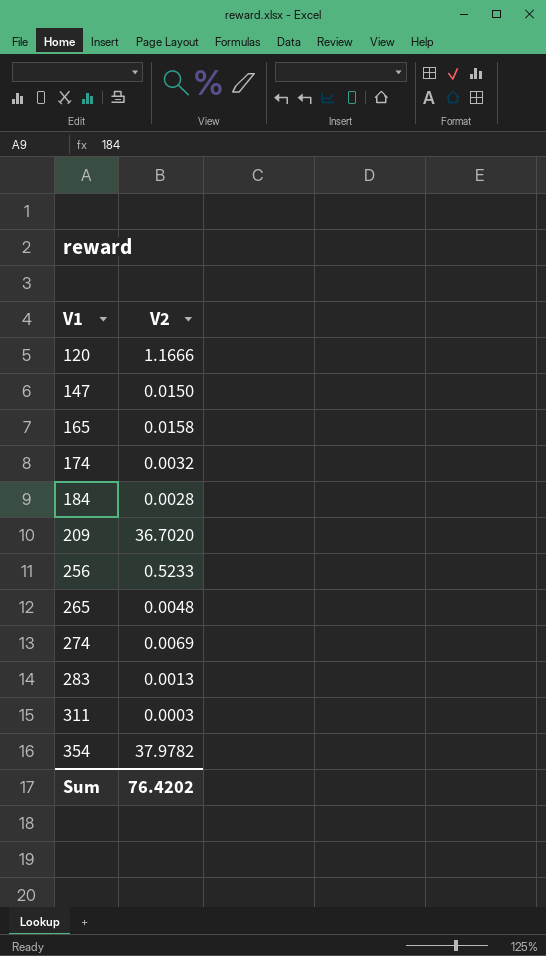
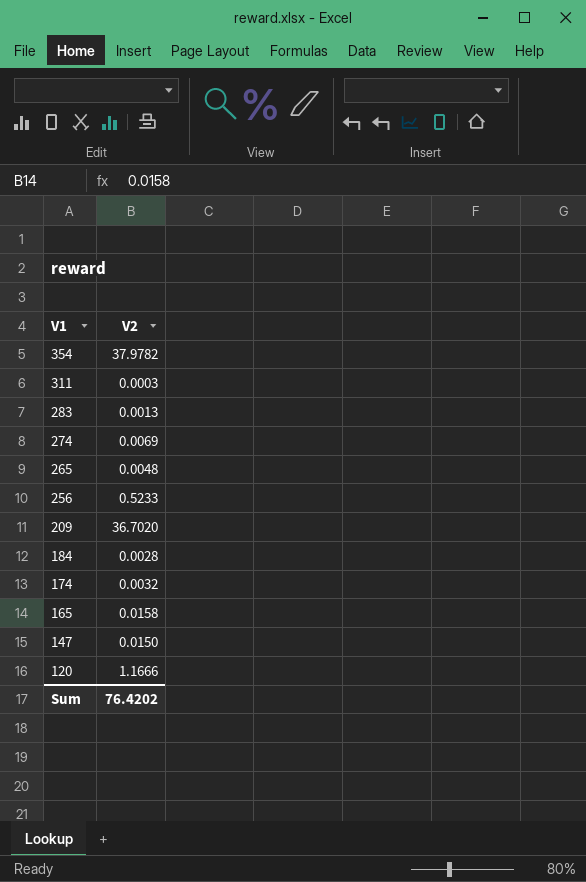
row order: V1 ascending -> V1 descending

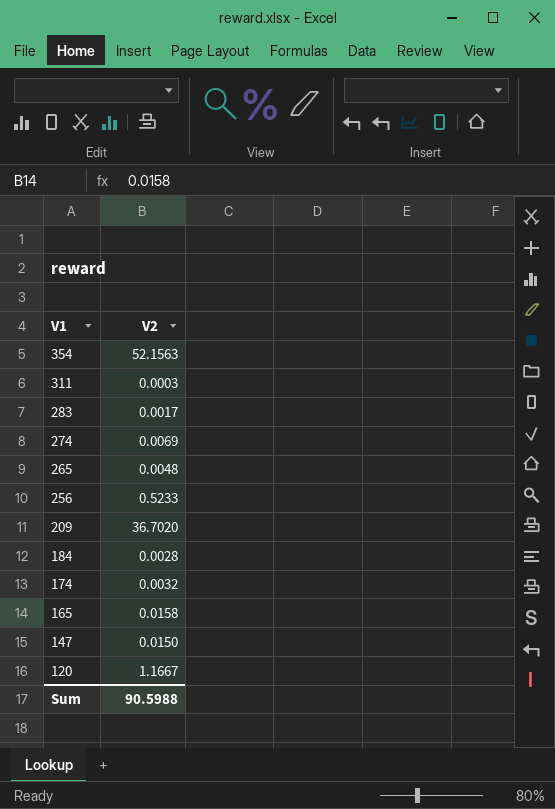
354 | V2: 37.9782 -> 52.1563
283 | V2: 0.0013 -> 0.0017
120 | V2: 1.1666 -> 1.1667
Sum | V2: 76.4202 -> 90.5988

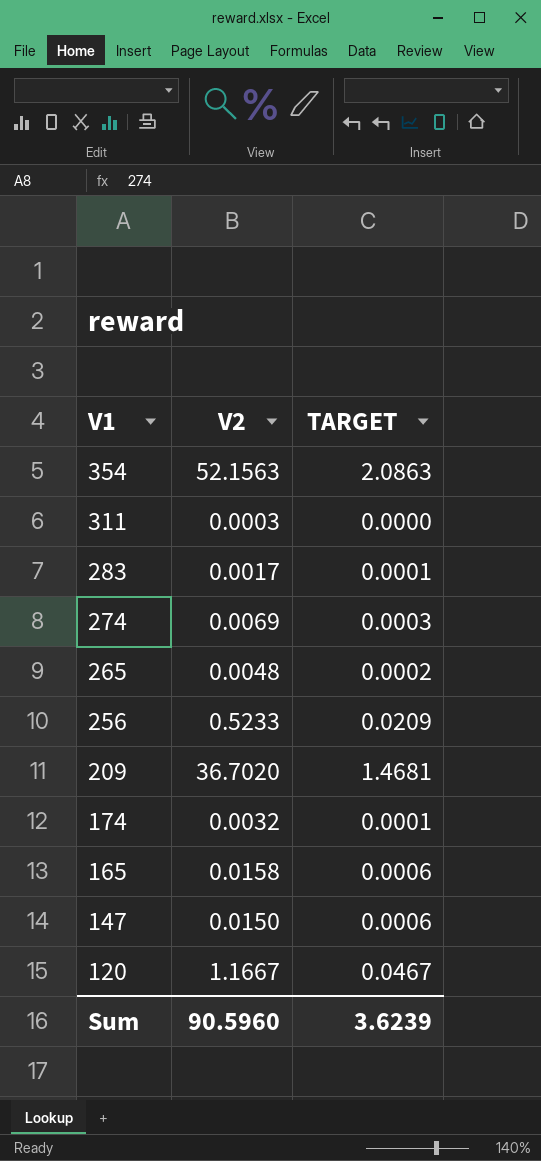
column TARGET | formula: none -> [V2] * 0.04
row 184: 0.0028 -> none
Sum | V2: 90.5988 -> 90.5960

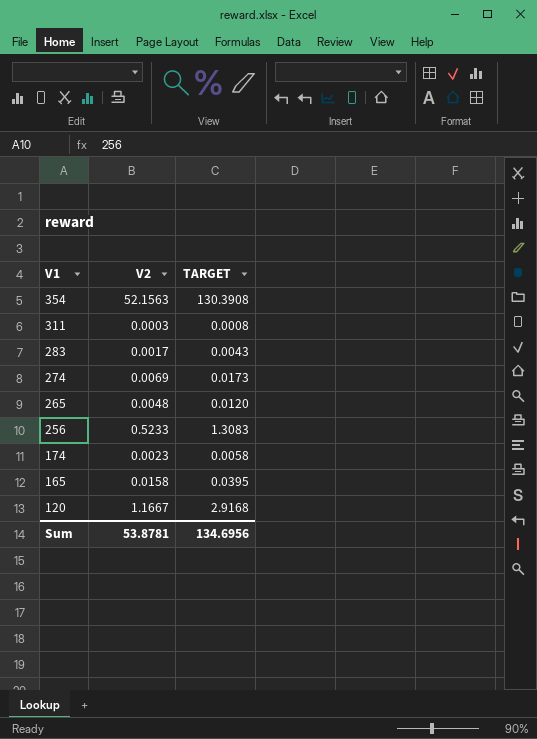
column TARGET | formula: [V2] * 0.04 -> [V2] * 2.5
row 209: 36.7020 | 1.4681 -> none
row 147: 0.0150 | 0.0006 -> none
174 | V2: 0.0032 -> 0.0023
Sum | V2: 90.5960 -> 53.8781
Sum | TARGET: 3.6239 -> 134.6956

